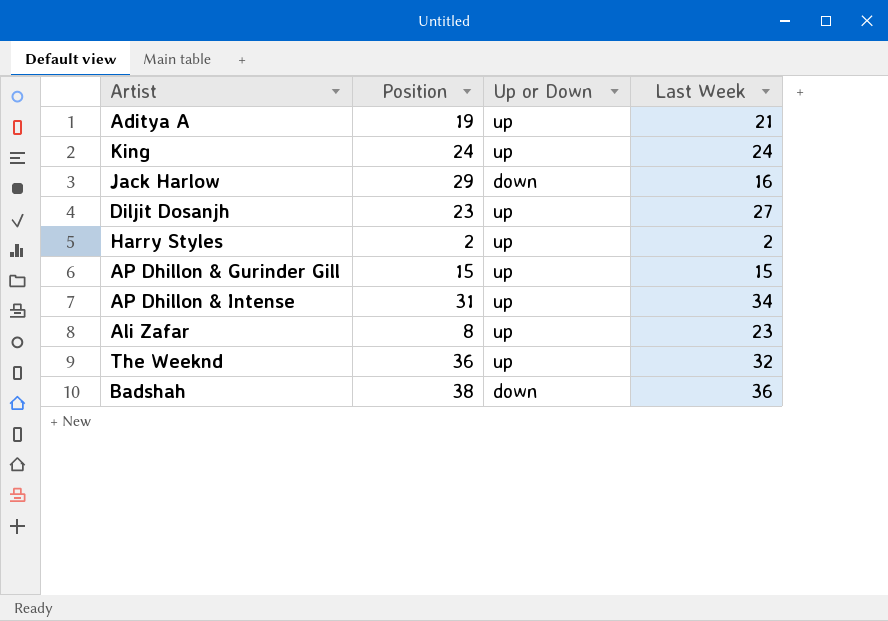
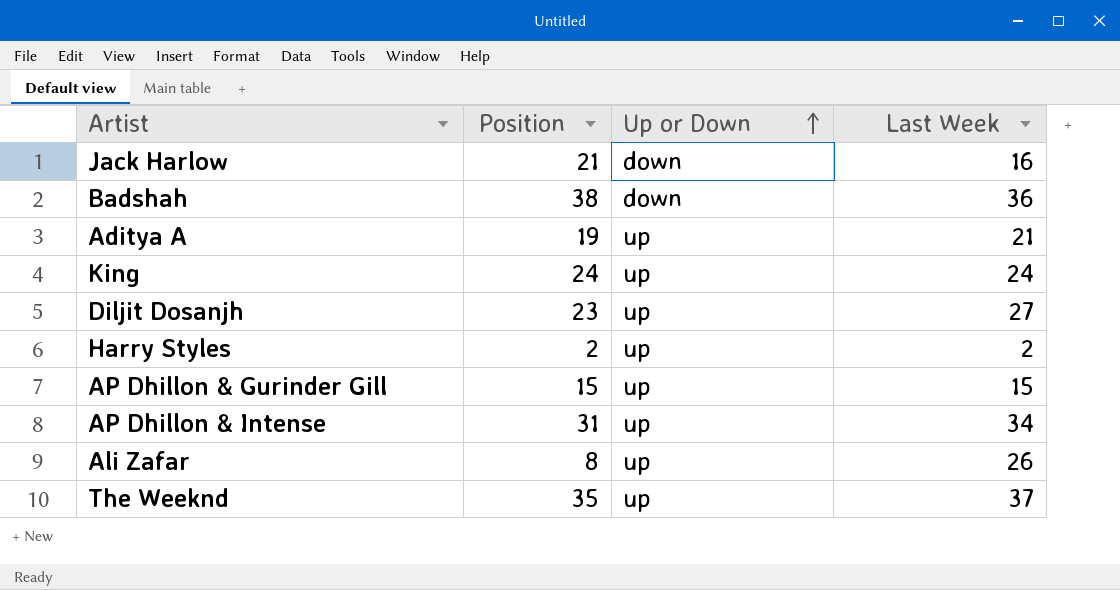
row order: none -> Up or Down ascending
Jack Harlow | Position: 29 -> 21
Ali Zafar | Last Week: 23 -> 26
The Weeknd | Position: 36 -> 35
The Weeknd | Last Week: 32 -> 37

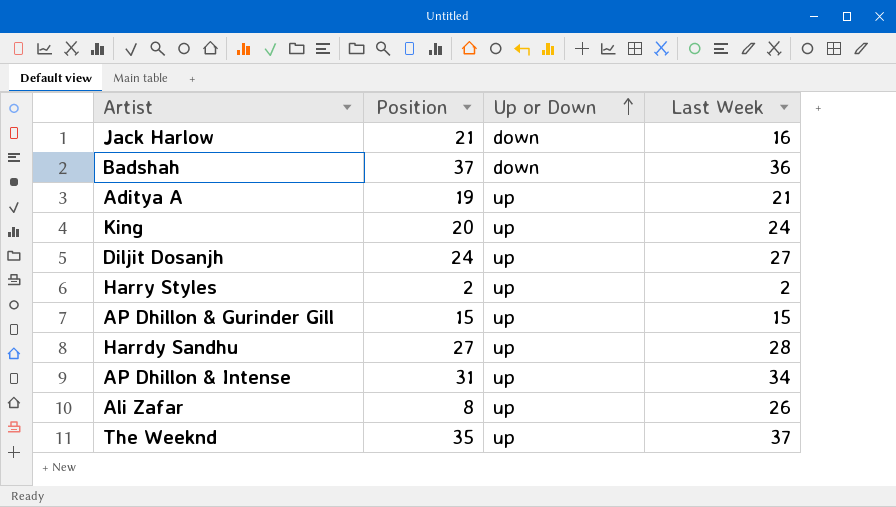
Badshah | Position: 38 -> 37
King | Position: 24 -> 20
Diljit Dosanjh | Position: 23 -> 24
row Harrdy Sandhu: none -> 27 | up | 28

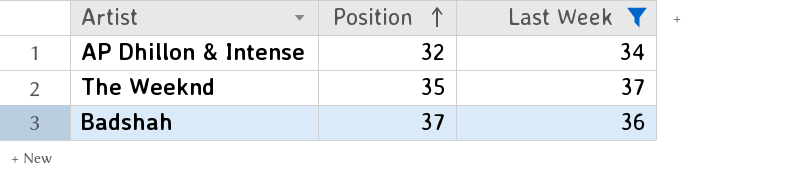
filter: none -> Last Week >= 34
row order: Up or Down ascending -> Position ascending
column Up or Down | position: 3 -> none
AP Dhillon & Intense | Position: 31 -> 32

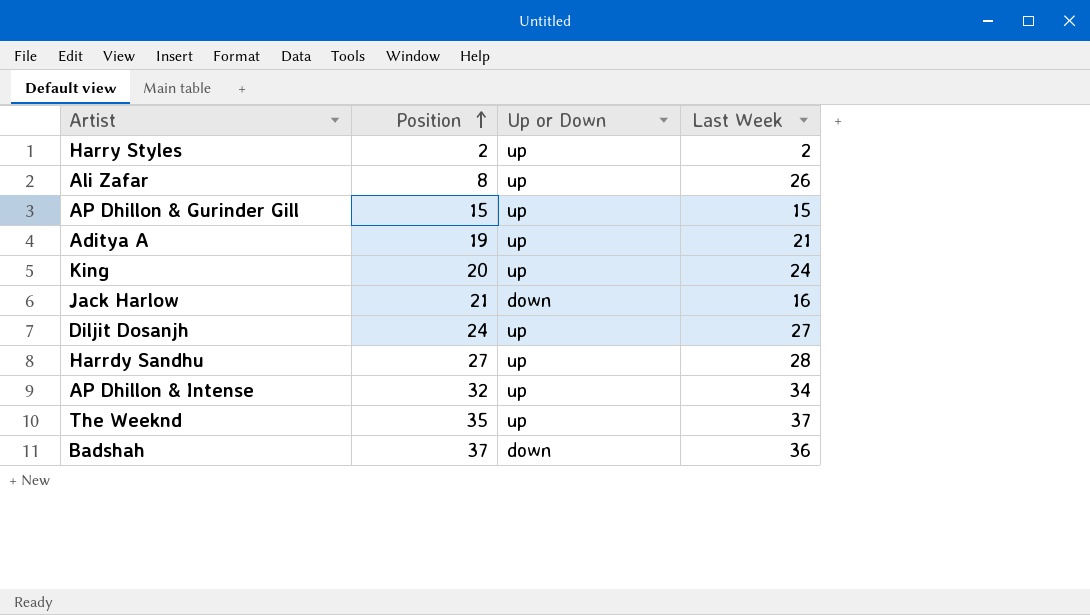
filter: Last Week >= 34 -> none
column Up or Down | position: none -> 3

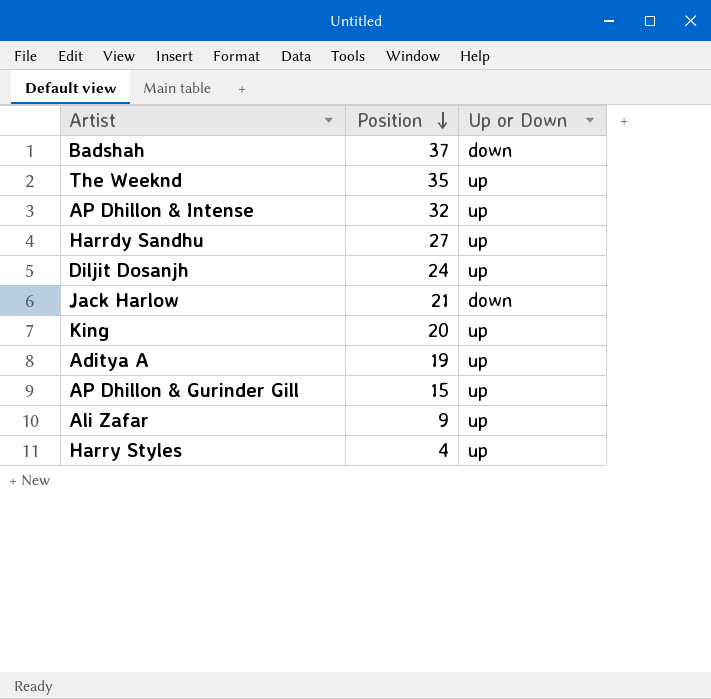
row order: Position ascending -> Position descending
column Last Week | position: 4 -> none
Ali Zafar | Position: 8 -> 9
Harry Styles | Position: 2 -> 4

